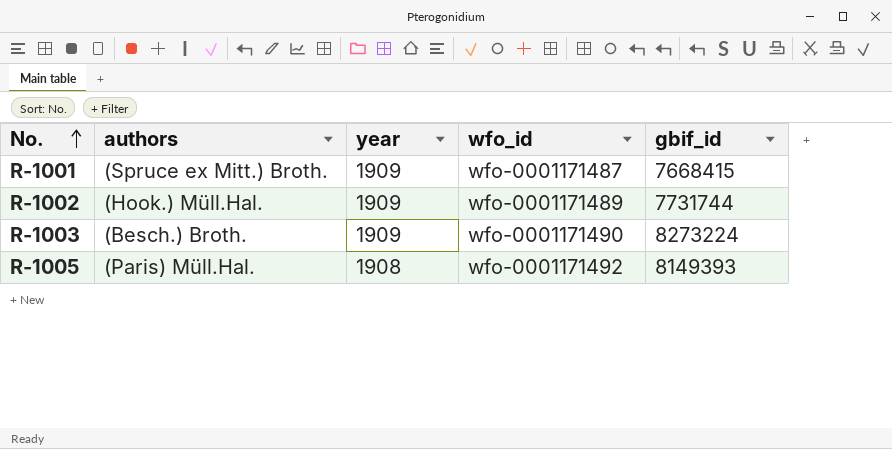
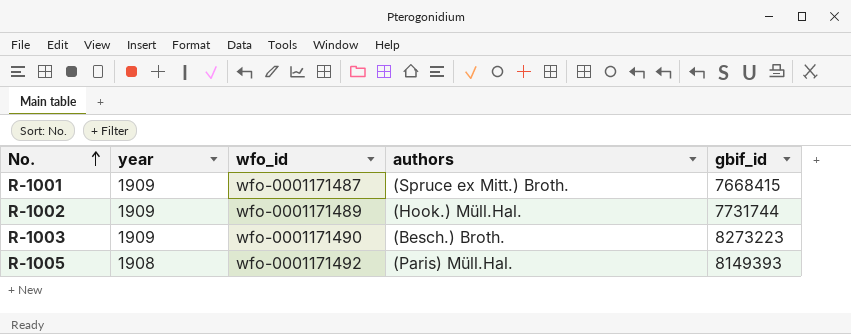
column authors | position: 2 -> 4
R-1003 | gbif_id: 8273224 -> 8273223

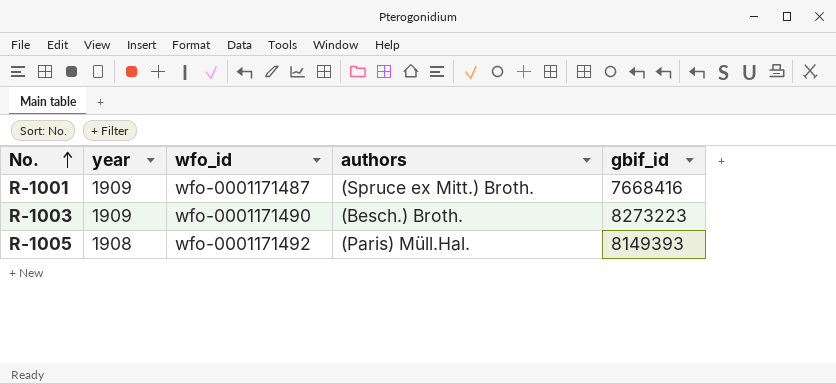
row R-1002: 1909 | wfo-0001171489 | (Hook.) Müll.Hal. | 7731744 -> none
R-1001 | gbif_id: 7668415 -> 7668416

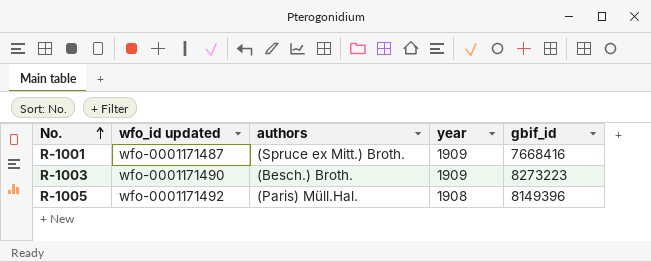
column name: wfo_id -> wfo_id updated
column year | position: 2 -> 4
R-1005 | gbif_id: 8149393 -> 8149396

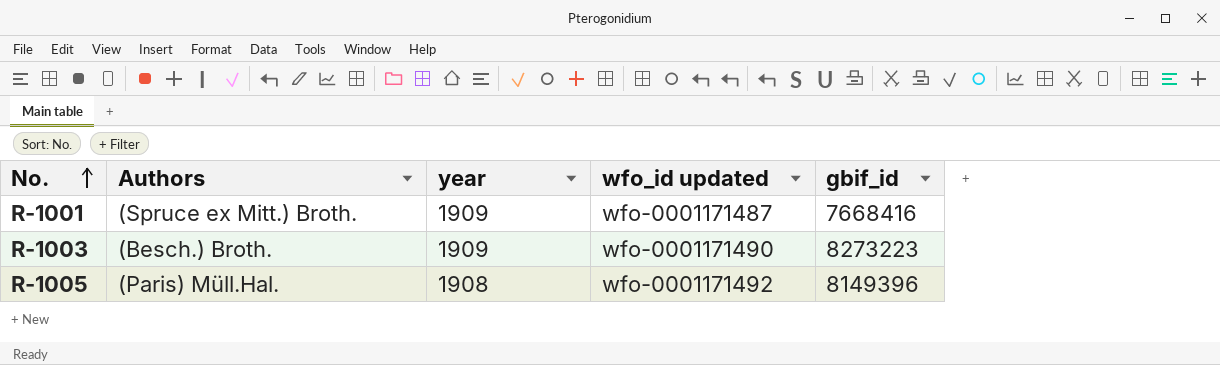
column name: authors -> Authors
column wfo_id updated | position: 2 -> 4

